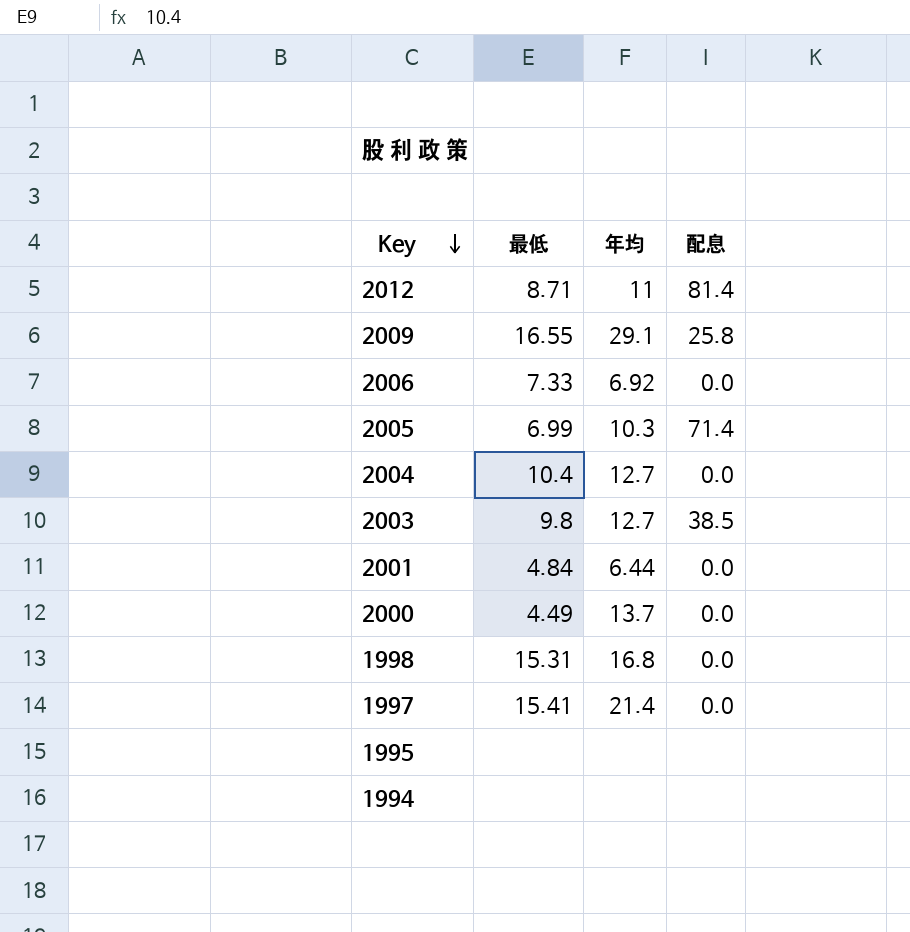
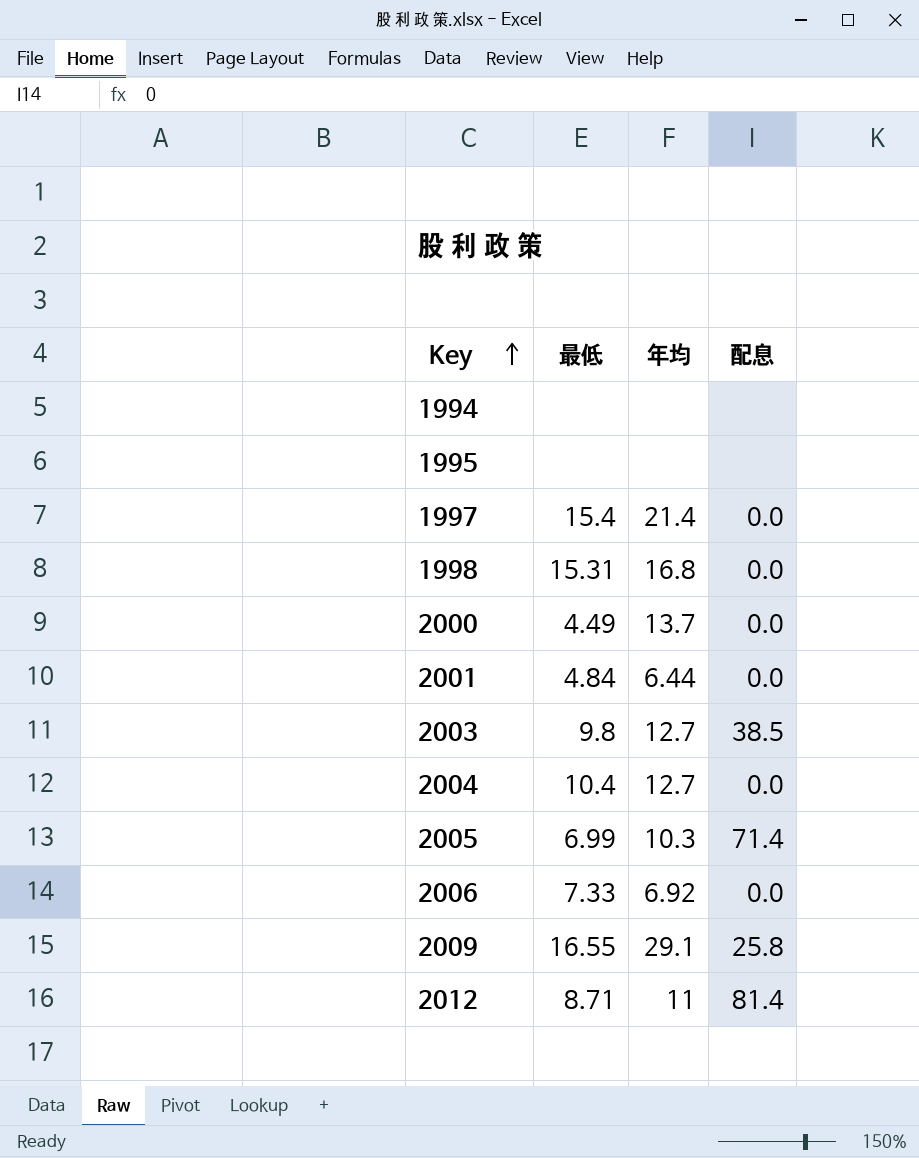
row order: Key descending -> Key ascending
1997 | 最低: 15.41 -> 15.4

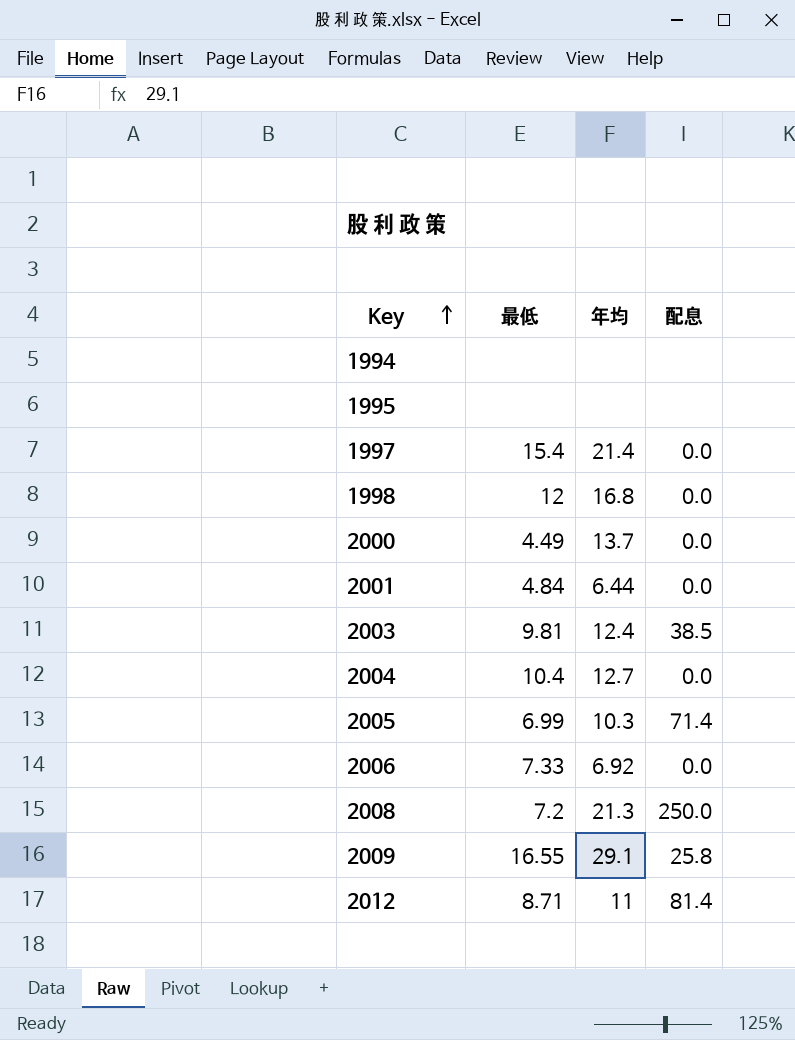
1998 | 最低: 15.31 -> 12
2003 | 最低: 9.8 -> 9.81
2003 | 年均: 12.7 -> 12.4
row 2008: none -> 7.2 | 21.3 | 250.0

